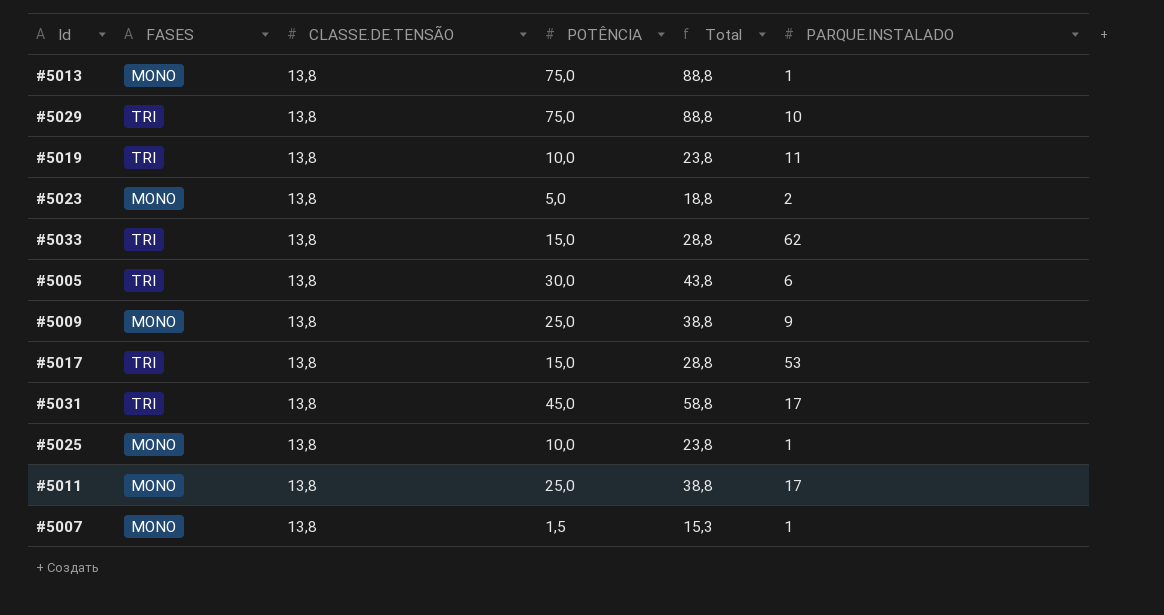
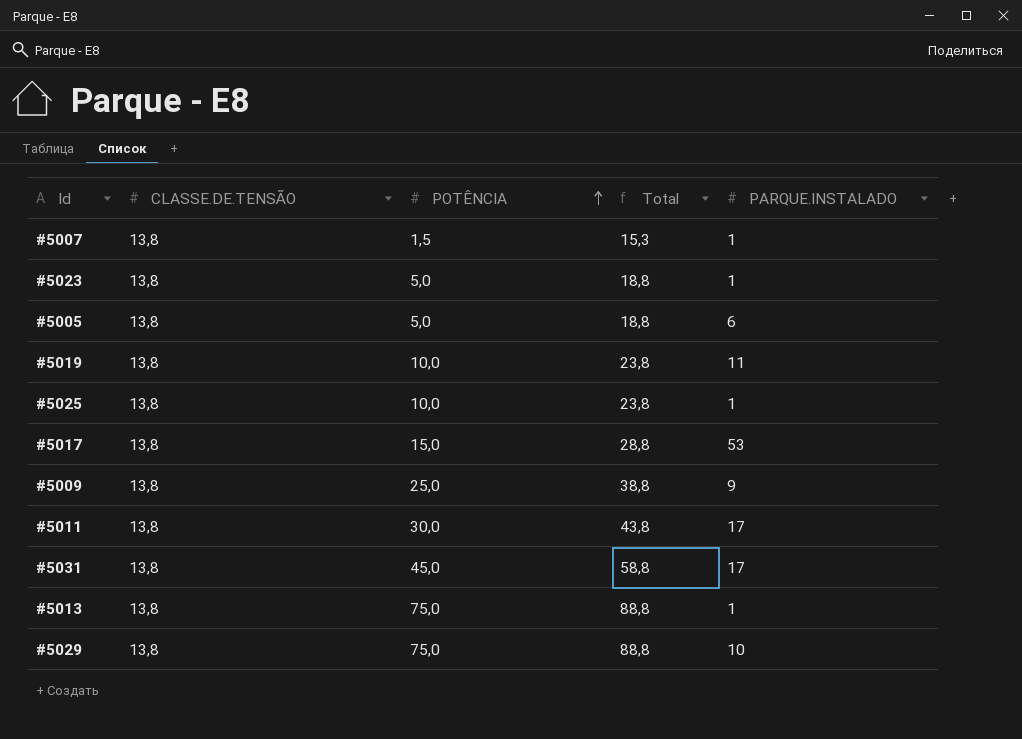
row order: none -> POTÊNCIA ascending
column FASES | position: 2 -> none
row #5033: TRI | 13,8 | 15,0 | 28,8 | 62 -> none
#5023 | PARQUE.INSTALADO: 2 -> 1
#5005 | POTÊNCIA: 30,0 -> 5,0
#5005 | Total: 43,8 -> 18,8
#5011 | POTÊNCIA: 25,0 -> 30,0
#5011 | Total: 38,8 -> 43,8

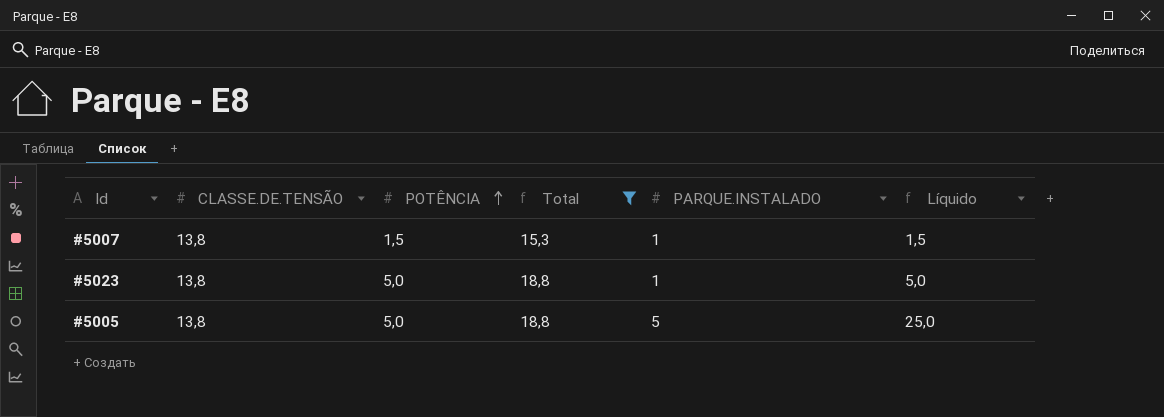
filter: none -> Total <= 18,8
column Líquido | formula: none -> [POTÊNCIA] * [PARQUE.INSTALADO]
#5005 | PARQUE.INSTALADO: 6 -> 5

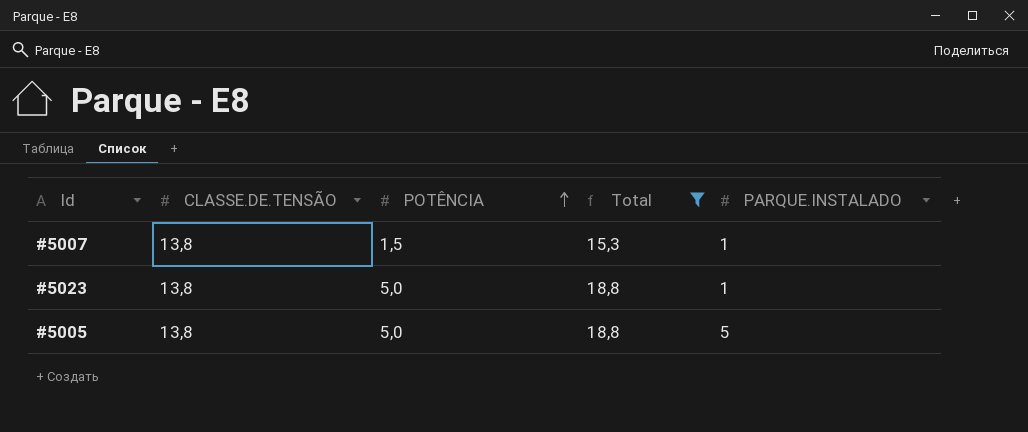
column Líquido | formula: [POTÊNCIA] * [PARQUE.INSTALADO] -> none

